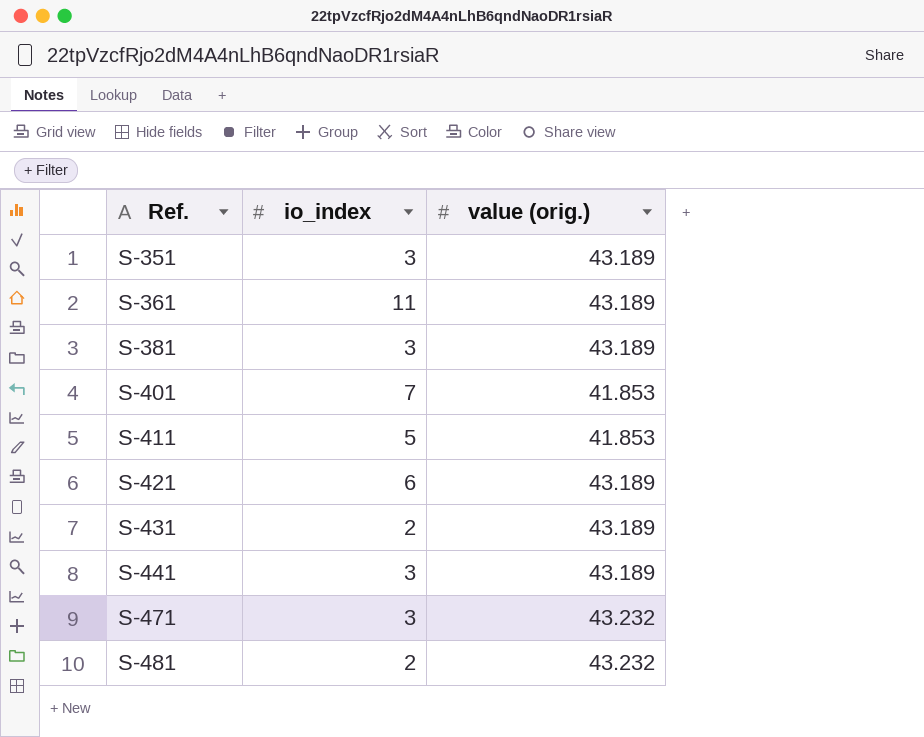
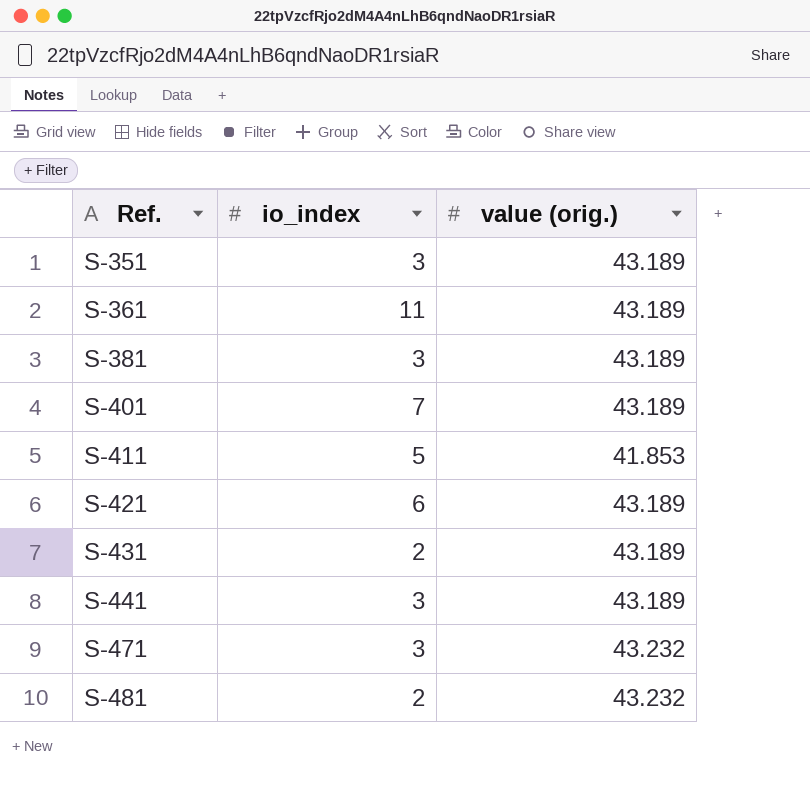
S-401 | value (orig.): 41.853 -> 43.189

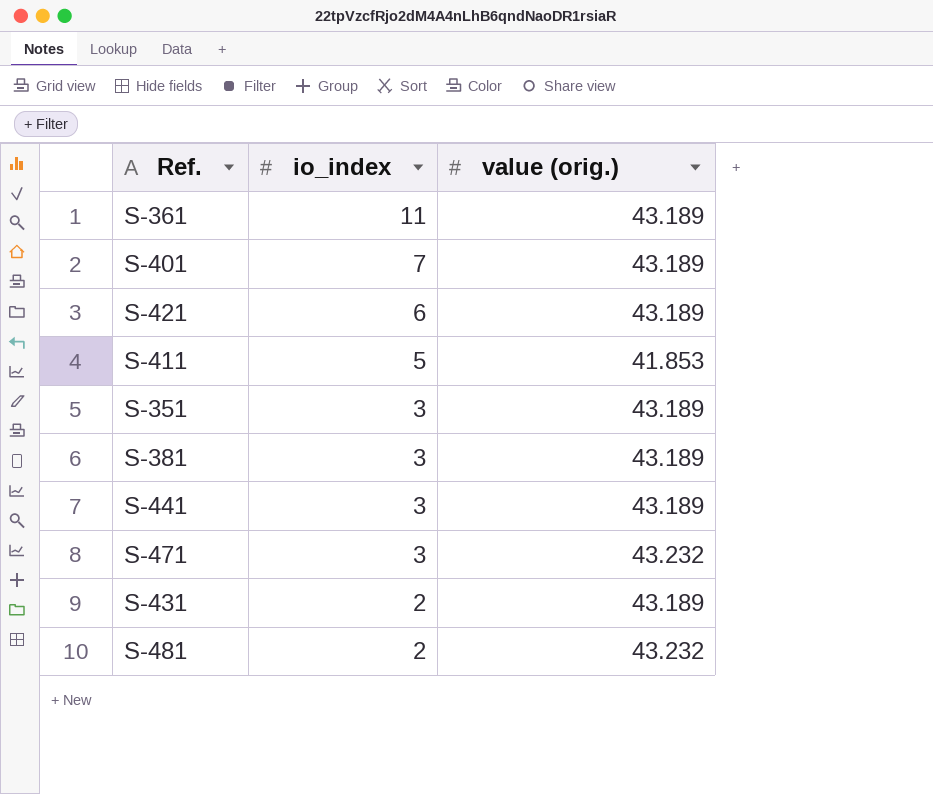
row order: Ref. ascending -> io_index descending

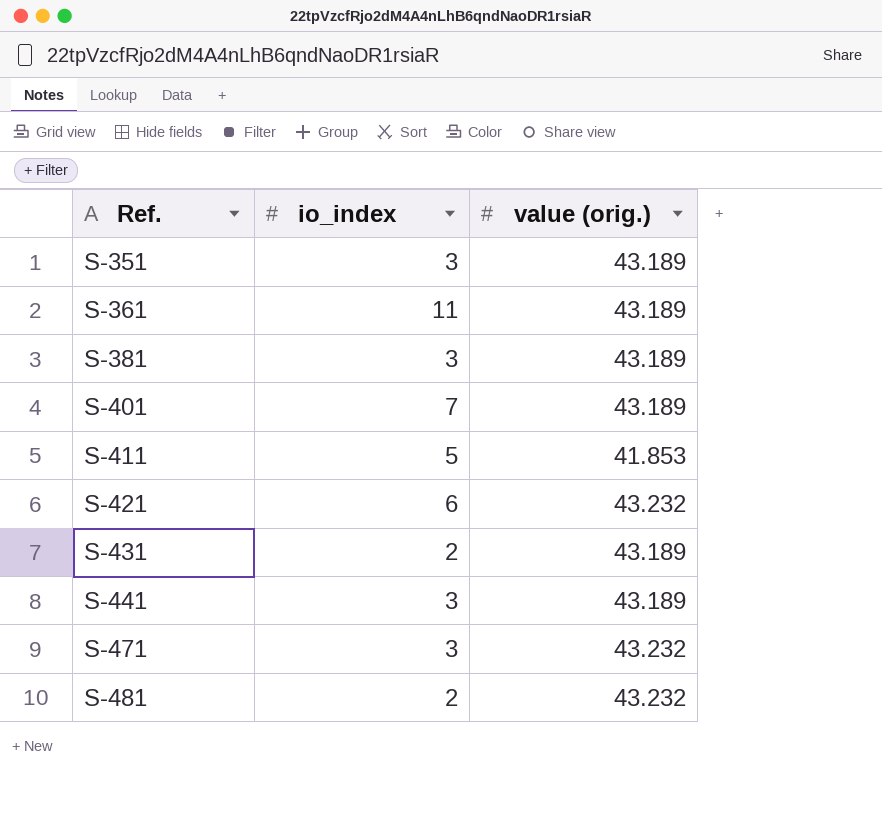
row order: io_index descending -> Ref. ascending
S-421 | value (orig.): 43.189 -> 43.232

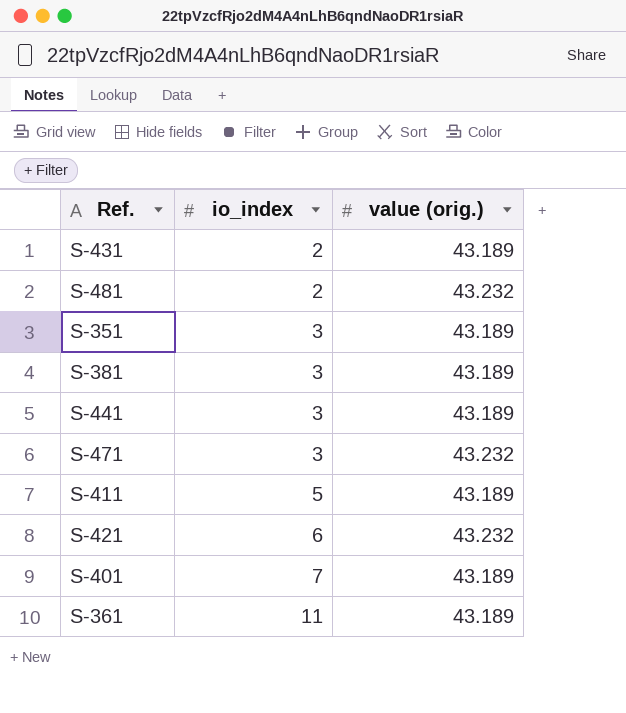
row order: Ref. ascending -> io_index ascending
S-411 | value (orig.): 41.853 -> 43.189

